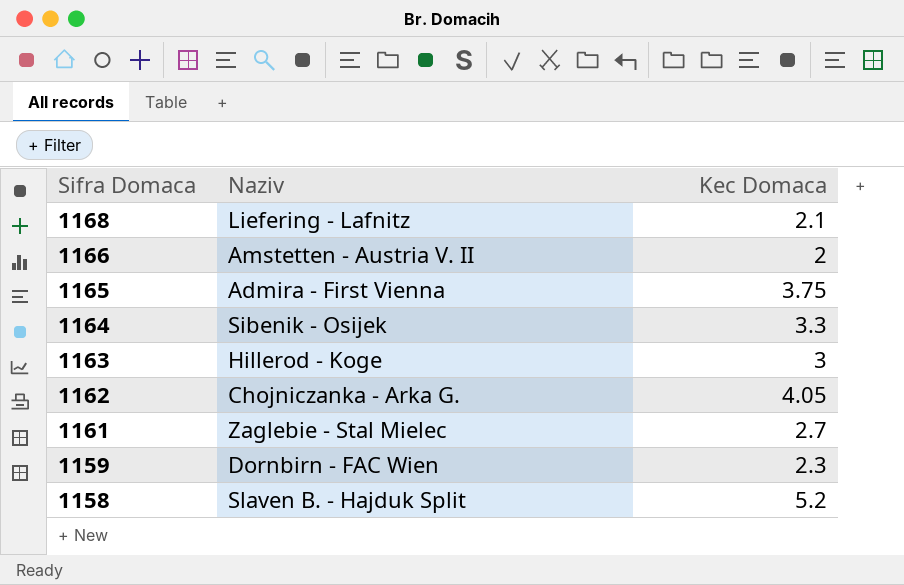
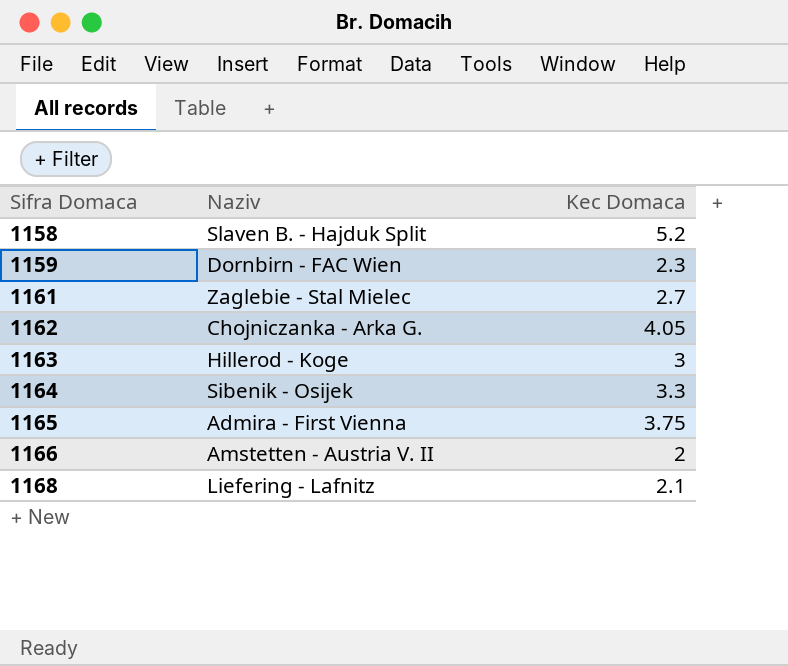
row order: Sifra Domaca descending -> Sifra Domaca ascending

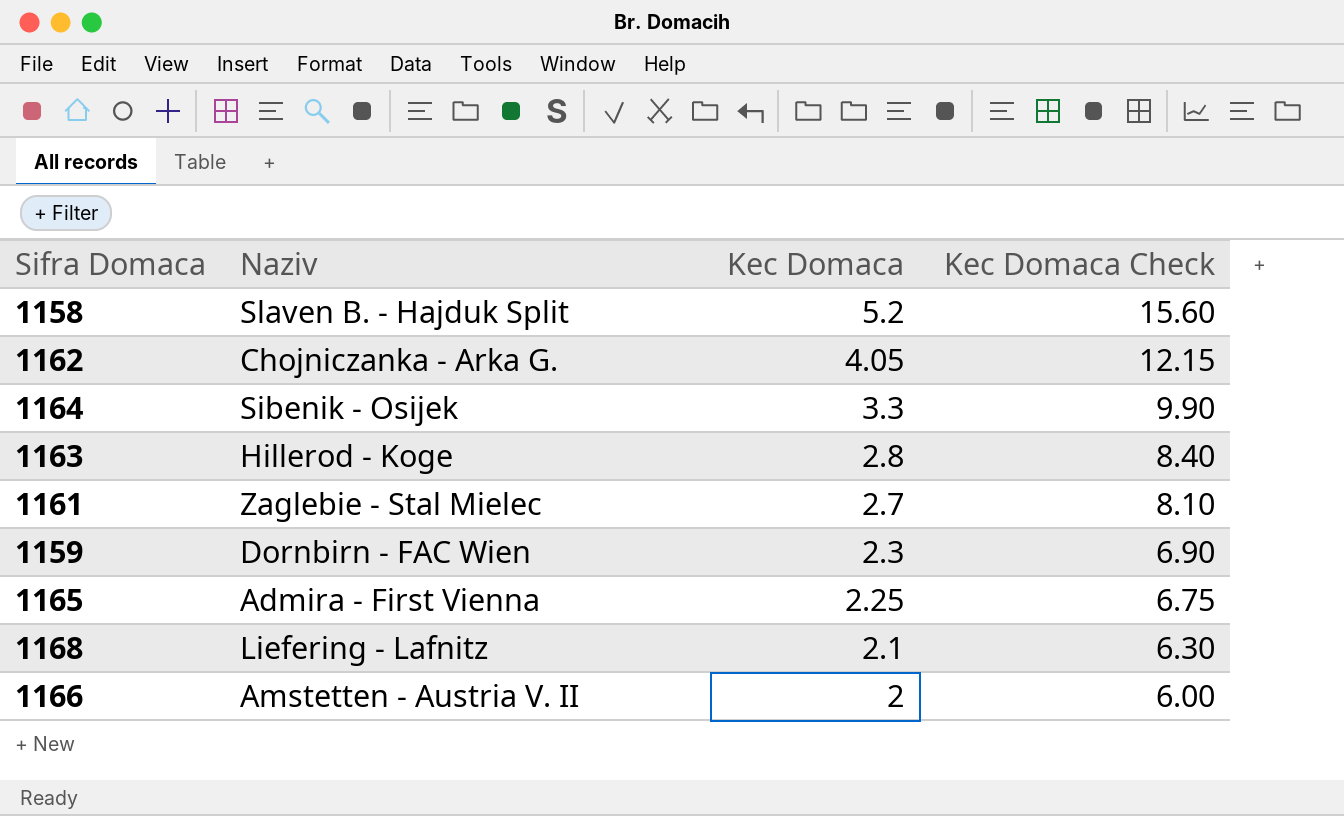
row order: Sifra Domaca ascending -> Kec Domaca descending
column Kec Domaca Check | formula: none -> [Kec Domaca] * 3
1163 | Kec Domaca: 3 -> 2.8
1165 | Kec Domaca: 3.75 -> 2.25

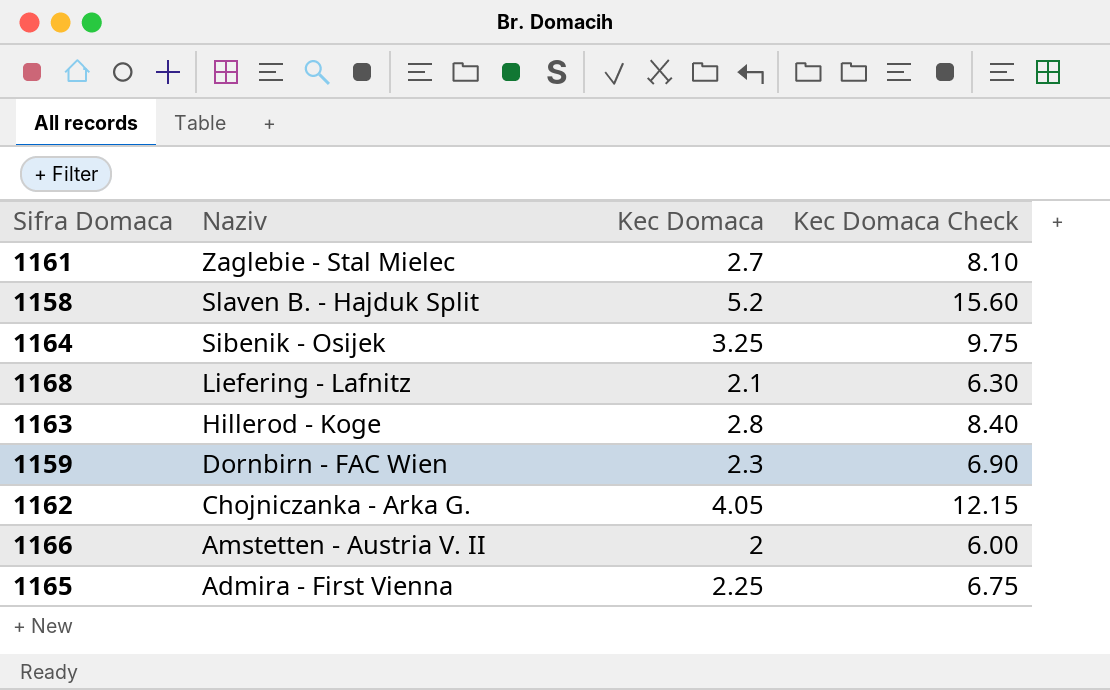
row order: Kec Domaca descending -> Naziv descending
1164 | Kec Domaca: 3.3 -> 3.25
1164 | Kec Domaca Check: 9.90 -> 9.75

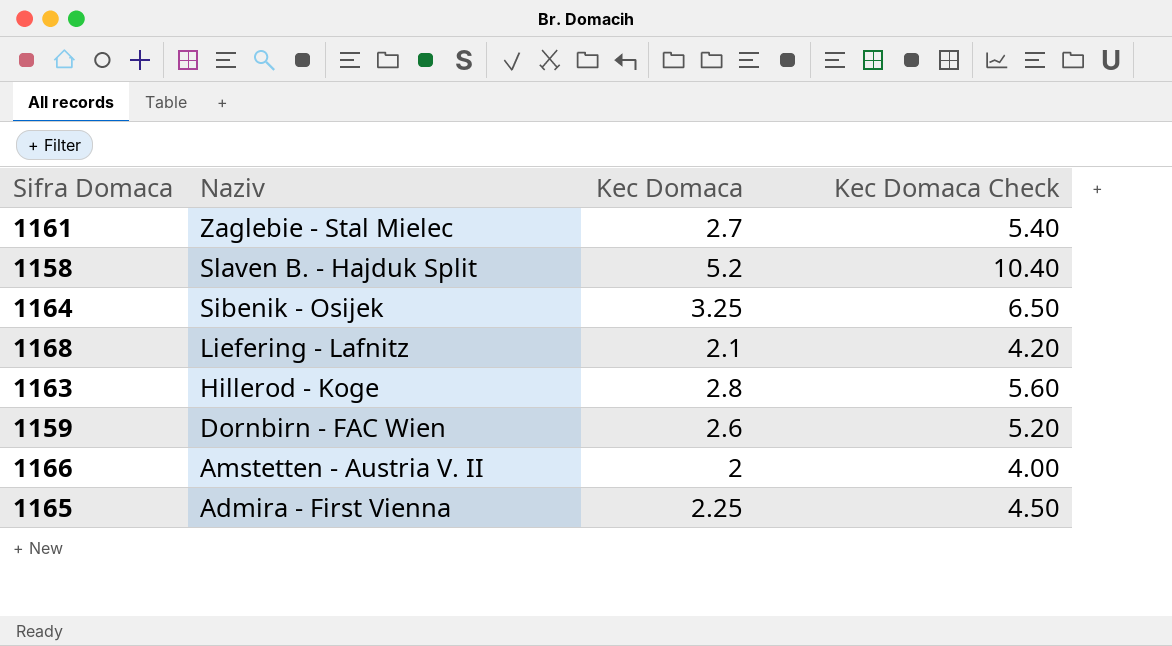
column Kec Domaca Check | formula: [Kec Domaca] * 3 -> [Kec Domaca] * 2
row 1162: Chojniczanka - Arka G. | 4.05 | 12.15 -> none
1159 | Kec Domaca: 2.3 -> 2.6

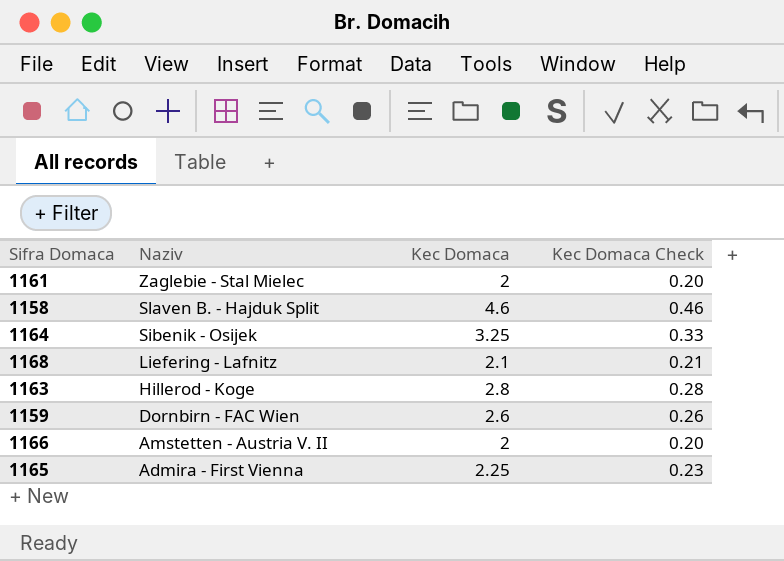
column Kec Domaca Check | formula: [Kec Domaca] * 2 -> [Kec Domaca] * 0.1
1161 | Kec Domaca: 2.7 -> 2
1158 | Kec Domaca: 5.2 -> 4.6

